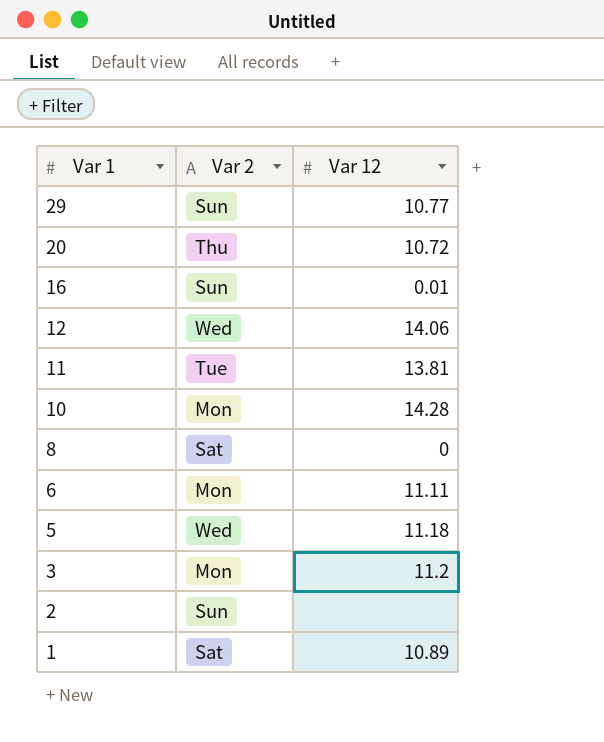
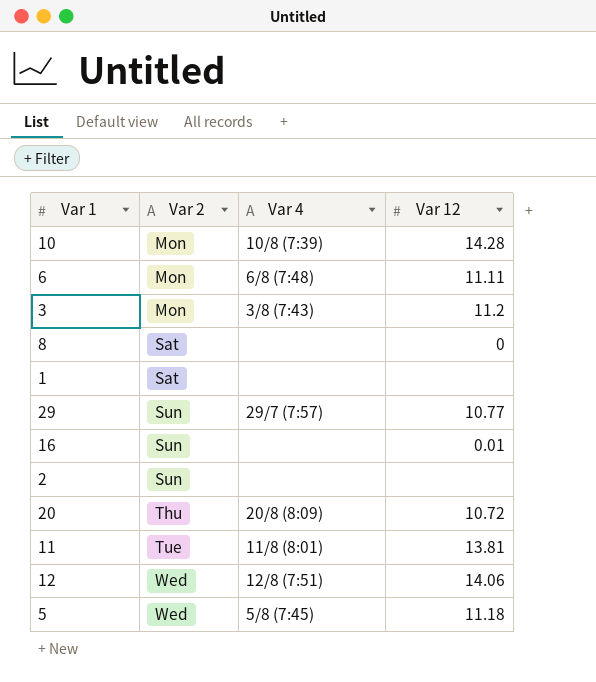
row order: Var 1 descending -> Var 2 ascending
column Var 4 | position: none -> 3
1 | Var 12: 10.89 -> none

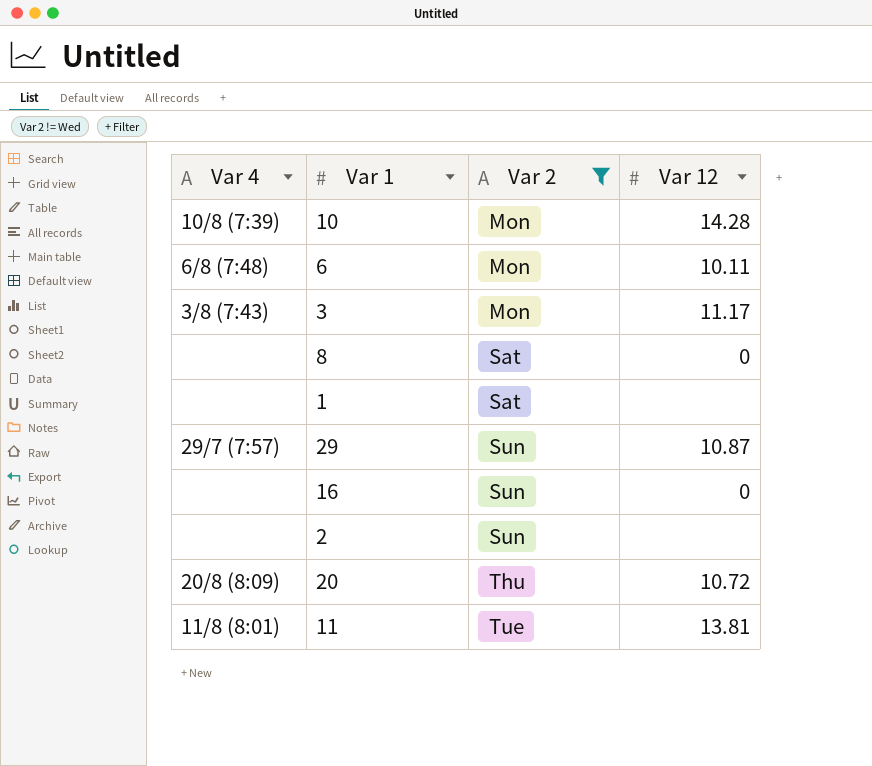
filter: none -> Var 2 != Wed
column Var 4 | position: 3 -> 1
6 | Var 12: 11.11 -> 10.11
3 | Var 12: 11.2 -> 11.17
29 | Var 12: 10.77 -> 10.87
16 | Var 12: 0.01 -> 0

